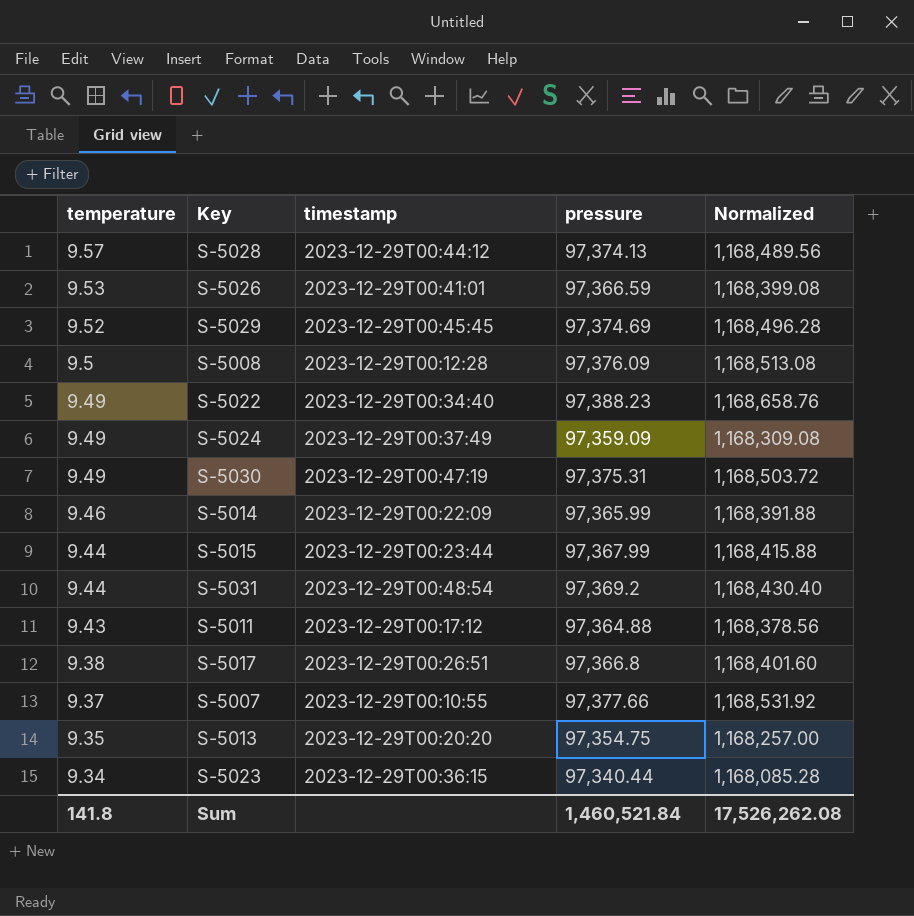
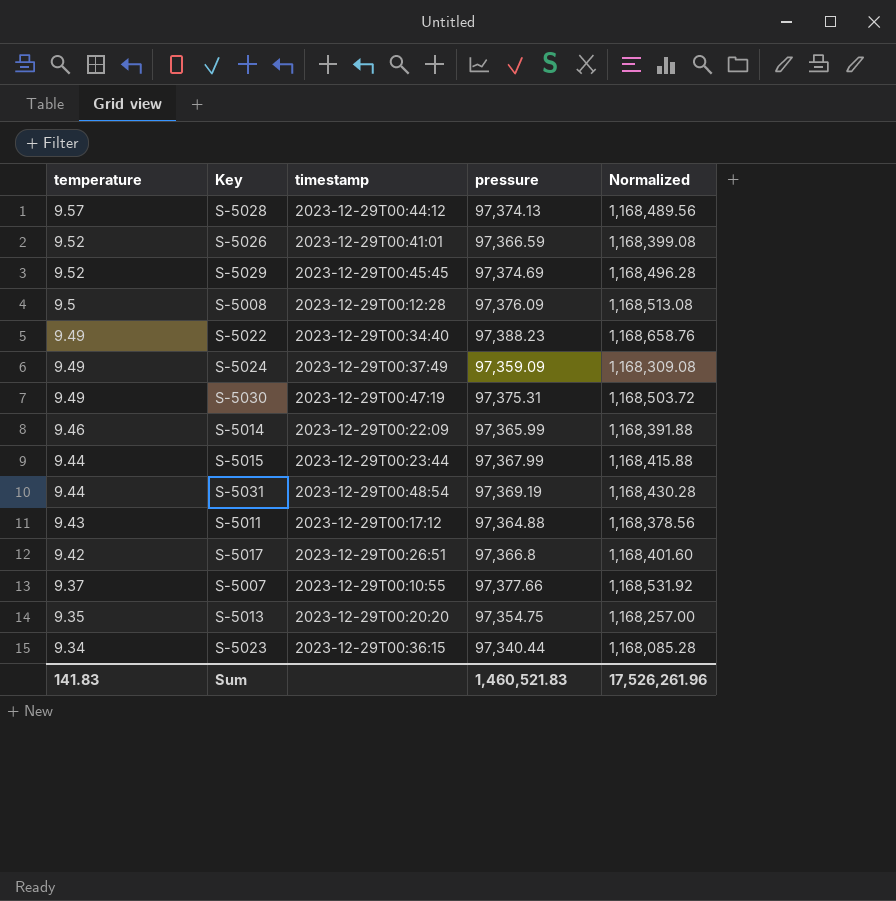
S-5026 | temperature: 9.53 -> 9.52
S-5031 | pressure: 97,369.2 -> 97,369.19
S-5031 | Normalized: 1,168,430.40 -> 1,168,430.28
S-5017 | temperature: 9.38 -> 9.42
Sum | temperature: 141.8 -> 141.83
Sum | pressure: 1,460,521.84 -> 1,460,521.83
Sum | Normalized: 17,526,262.08 -> 17,526,261.96

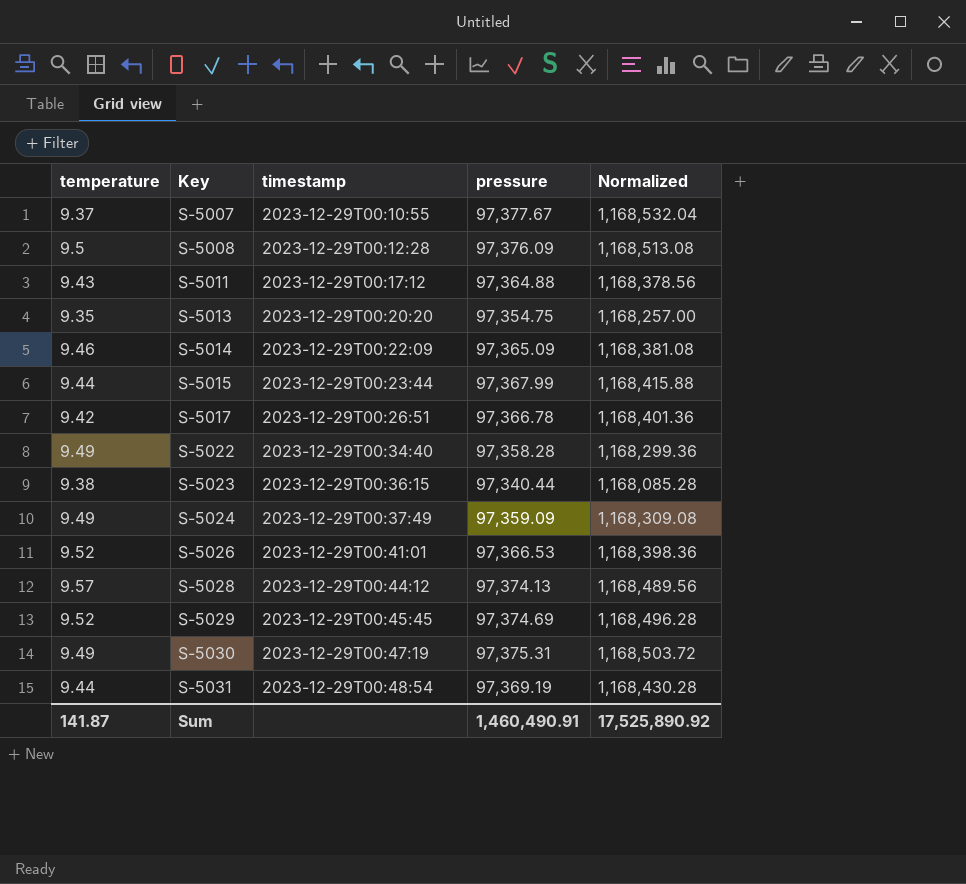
row order: temperature descending -> Key ascending
S-5007 | pressure: 97,377.66 -> 97,377.67
S-5007 | Normalized: 1,168,531.92 -> 1,168,532.04
S-5014 | pressure: 97,365.99 -> 97,365.09
S-5014 | Normalized: 1,168,391.88 -> 1,168,381.08
S-5017 | pressure: 97,366.8 -> 97,366.78
S-5017 | Normalized: 1,168,401.60 -> 1,168,401.36
S-5022 | pressure: 97,388.23 -> 97,358.28
S-5022 | Normalized: 1,168,658.76 -> 1,168,299.36
S-5023 | temperature: 9.34 -> 9.38
S-5026 | pressure: 97,366.59 -> 97,366.53
S-5026 | Normalized: 1,168,399.08 -> 1,168,398.36
Sum | temperature: 141.83 -> 141.87
Sum | pressure: 1,460,521.83 -> 1,460,490.91
Sum | Normalized: 17,526,261.96 -> 17,525,890.92

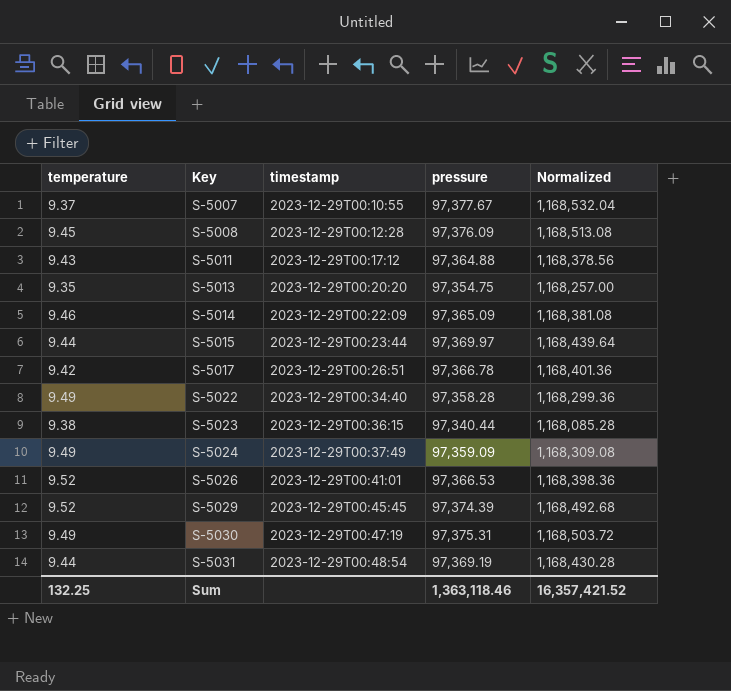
row S-5028: 9.57 | 2023-12-29T00:44:12 | 97,374.13 | 1,168,489.56 -> none
S-5008 | temperature: 9.5 -> 9.45
S-5015 | pressure: 97,367.99 -> 97,369.97
S-5015 | Normalized: 1,168,415.88 -> 1,168,439.64
S-5029 | pressure: 97,374.69 -> 97,374.39
S-5029 | Normalized: 1,168,496.28 -> 1,168,492.68
Sum | temperature: 141.87 -> 132.25
Sum | pressure: 1,460,490.91 -> 1,363,118.46
Sum | Normalized: 17,525,890.92 -> 16,357,421.52

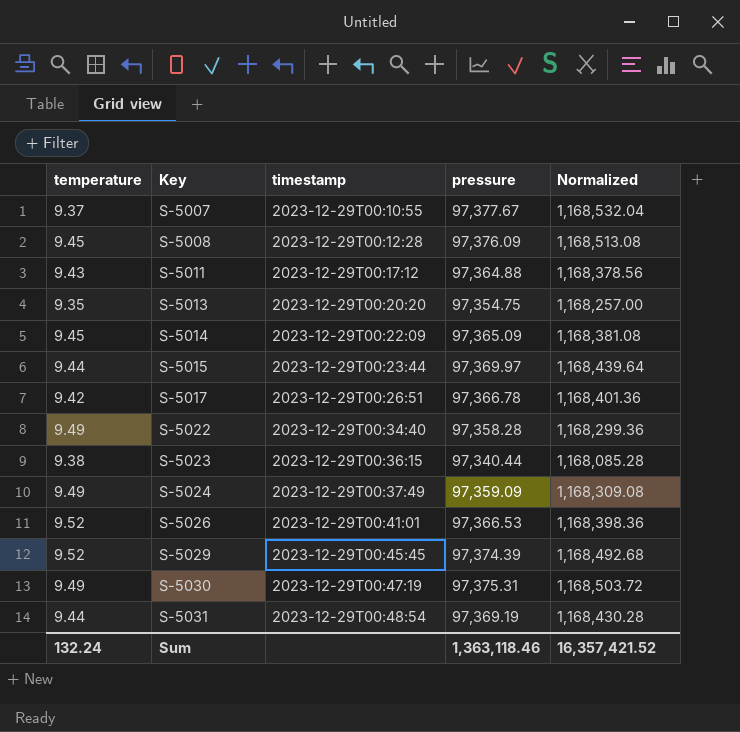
S-5014 | temperature: 9.46 -> 9.45
Sum | temperature: 132.25 -> 132.24

